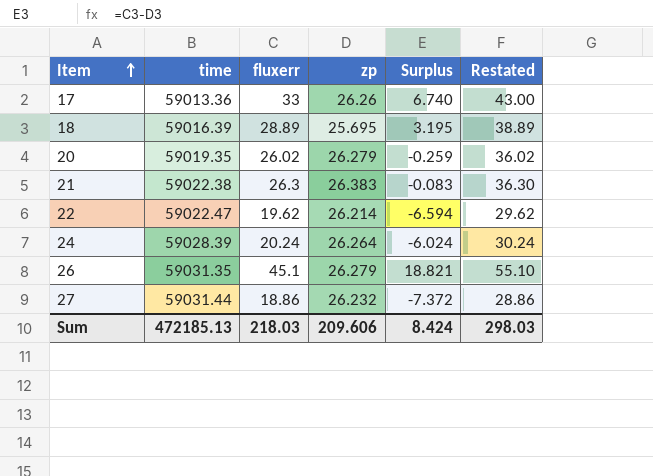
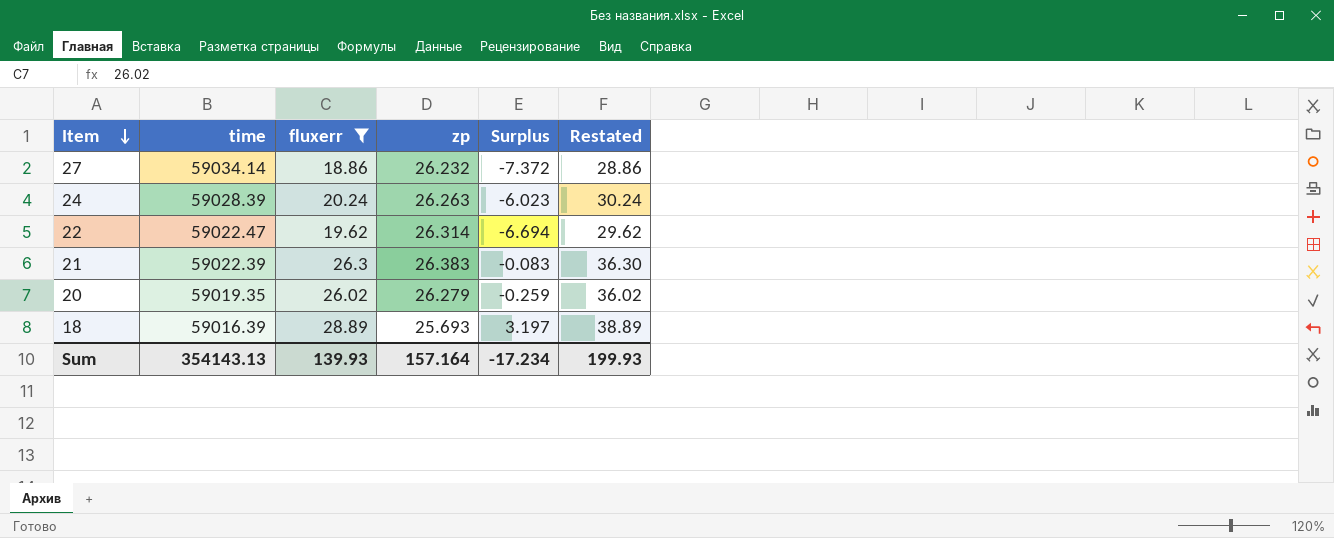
filter: none -> fluxerr <= 28.89
row order: Item ascending -> Item descending
27 | time: 59031.44 -> 59034.14
24 | zp: 26.264 -> 26.263
24 | Surplus: -6.024 -> -6.023
22 | zp: 26.214 -> 26.314
22 | Surplus: -6.594 -> -6.694
21 | time: 59022.38 -> 59022.39
18 | zp: 25.695 -> 25.693
18 | Surplus: 3.195 -> 3.197
Sum | time: 472185.13 -> 354143.13
Sum | fluxerr: 218.03 -> 139.93
Sum | zp: 209.606 -> 157.164
Sum | Surplus: 8.424 -> -17.234
Sum | Restated: 298.03 -> 199.93

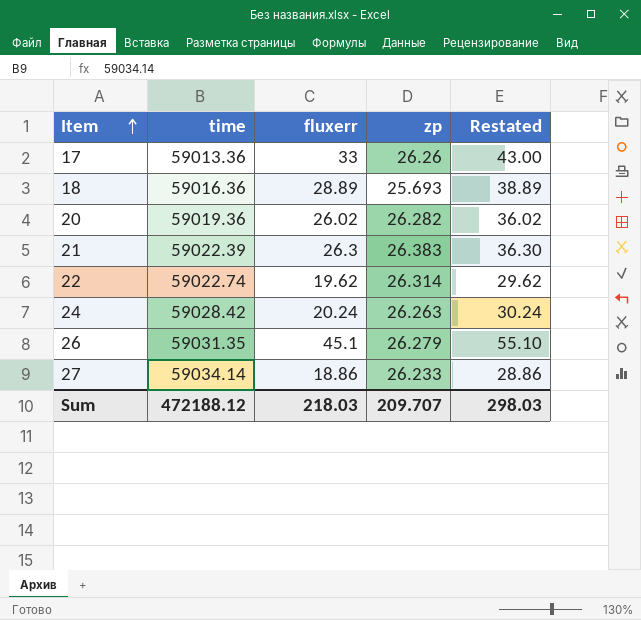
filter: fluxerr <= 28.89 -> none
row order: Item descending -> Item ascending
column Surplus | formula: [fluxerr] - [zp] -> none
18 | time: 59016.39 -> 59016.36
20 | time: 59019.35 -> 59019.36
20 | zp: 26.279 -> 26.282
22 | time: 59022.47 -> 59022.74
24 | time: 59028.39 -> 59028.42
27 | zp: 26.232 -> 26.233
Sum | time: 354143.13 -> 472188.12
Sum | fluxerr: 139.93 -> 218.03
Sum | zp: 157.164 -> 209.707
Sum | Restated: 199.93 -> 298.03

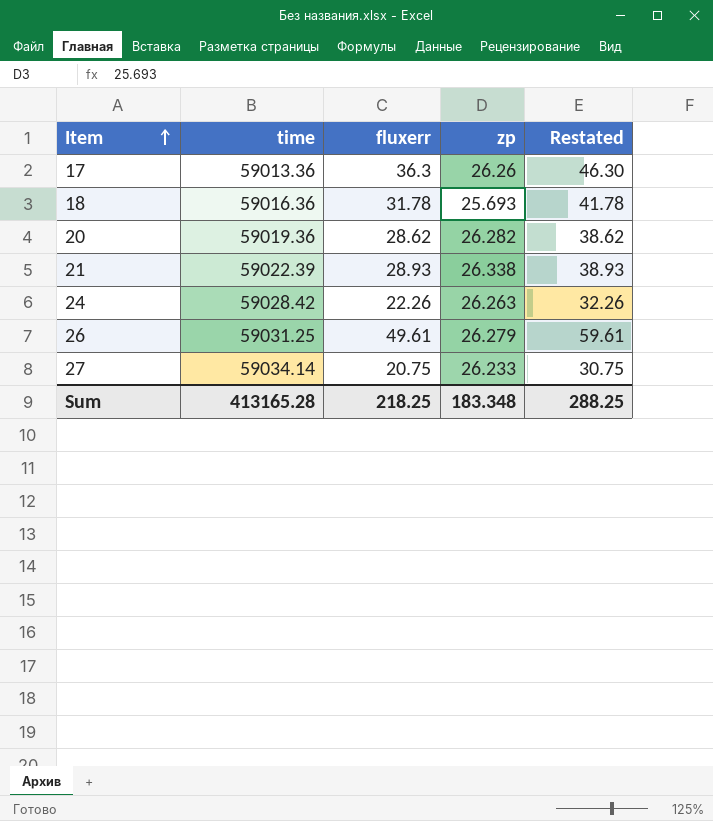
row 22: 59022.74 | 19.62 | 26.314 | 29.62 -> none
17 | fluxerr: 33 -> 36.3
17 | Restated: 43.00 -> 46.30
18 | fluxerr: 28.89 -> 31.78
18 | Restated: 38.89 -> 41.78
20 | fluxerr: 26.02 -> 28.62
20 | Restated: 36.02 -> 38.62
21 | fluxerr: 26.3 -> 28.93
21 | zp: 26.383 -> 26.338
21 | Restated: 36.30 -> 38.93
24 | fluxerr: 20.24 -> 22.26
24 | Restated: 30.24 -> 32.26
26 | time: 59031.35 -> 59031.25
26 | fluxerr: 45.1 -> 49.61
26 | Restated: 55.10 -> 59.61
27 | fluxerr: 18.86 -> 20.75
27 | Restated: 28.86 -> 30.75
Sum | time: 472188.12 -> 413165.28
Sum | fluxerr: 218.03 -> 218.25
Sum | zp: 209.707 -> 183.348
Sum | Restated: 298.03 -> 288.25

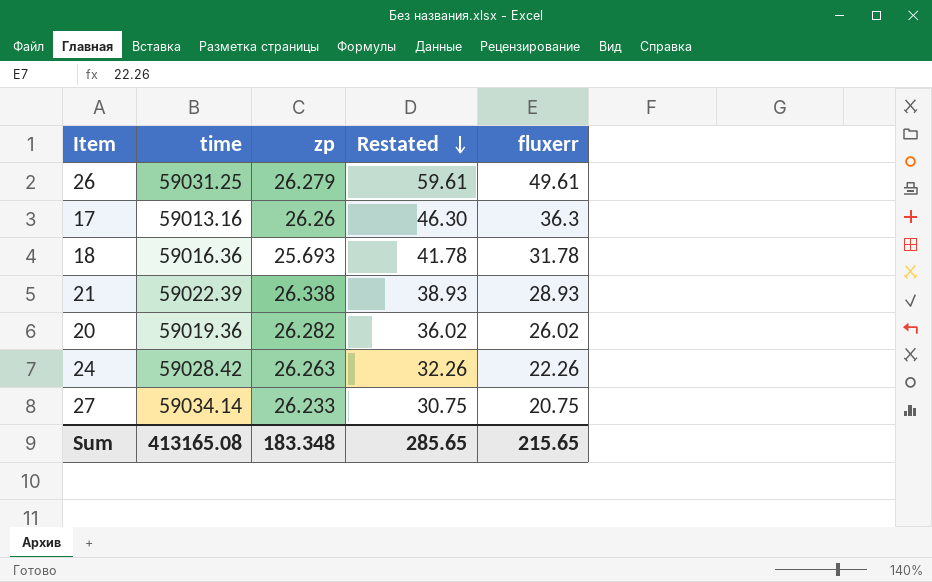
row order: Item ascending -> Restated descending
column fluxerr | position: 3 -> 5
17 | time: 59013.36 -> 59013.16
20 | Restated: 38.62 -> 36.02
20 | fluxerr: 28.62 -> 26.02
Sum | time: 413165.28 -> 413165.08
Sum | Restated: 288.25 -> 285.65
Sum | fluxerr: 218.25 -> 215.65

